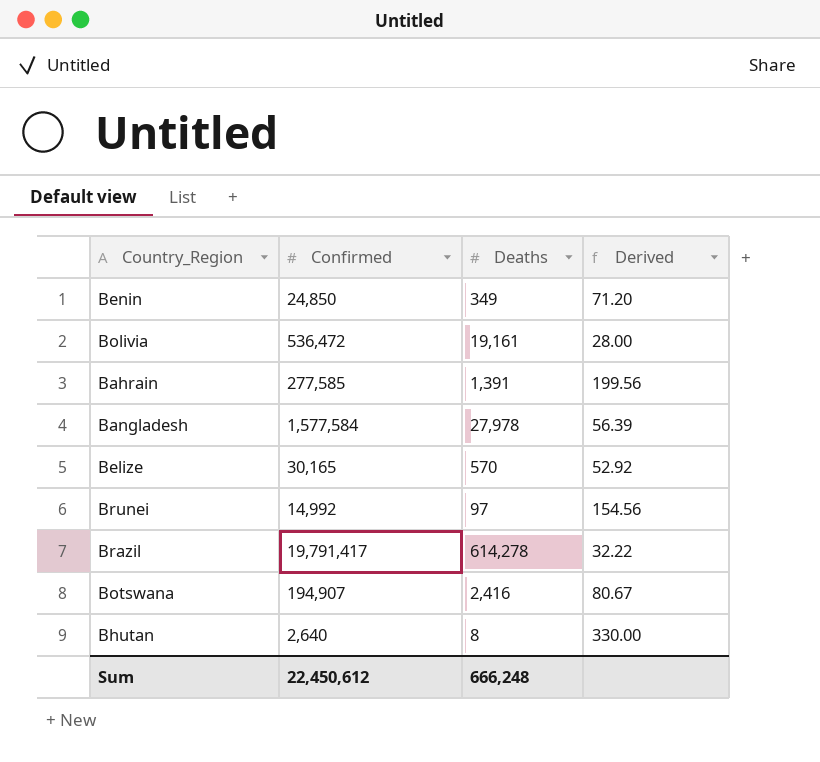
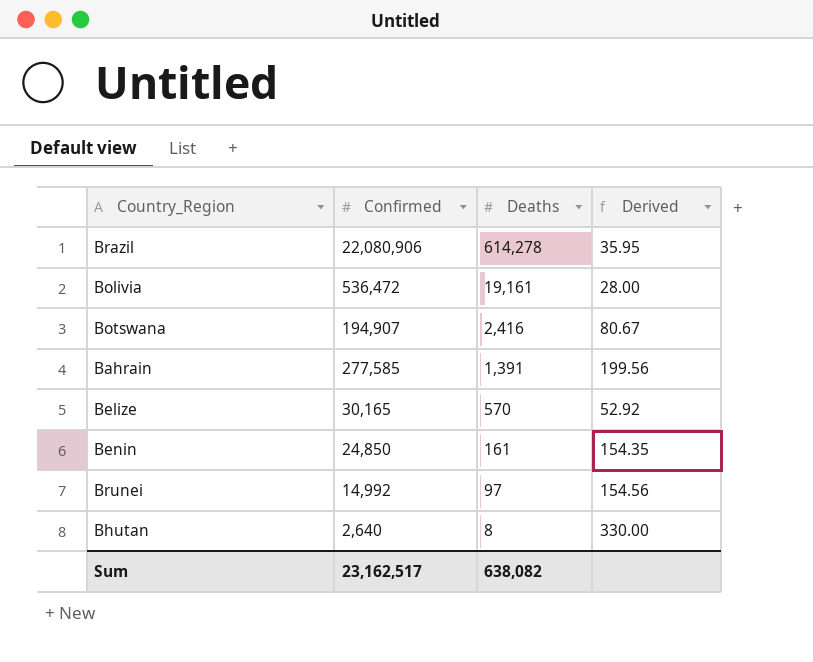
row order: none -> Deaths descending
row Bangladesh: 1,577,584 | 27,978 | 56.39 -> none
Brazil | Confirmed: 19,791,417 -> 22,080,906
Brazil | Derived: 32.22 -> 35.95
Benin | Deaths: 349 -> 161
Benin | Derived: 71.20 -> 154.35
Sum | Confirmed: 22,450,612 -> 23,162,517
Sum | Deaths: 666,248 -> 638,082

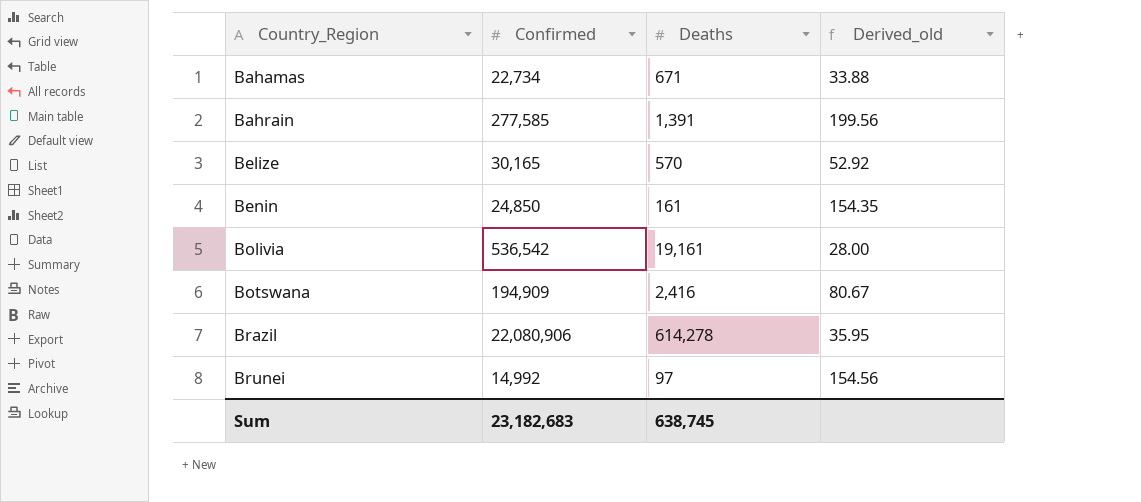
row order: Deaths descending -> Country_Region ascending
column name: Derived -> Derived_old
row Bhutan: 2,640 | 8 | 330.00 -> none
row Bahamas: none -> 22,734 | 671 | 33.88
Bolivia | Confirmed: 536,472 -> 536,542
Botswana | Confirmed: 194,907 -> 194,909
Sum | Confirmed: 23,162,517 -> 23,182,683
Sum | Deaths: 638,082 -> 638,745

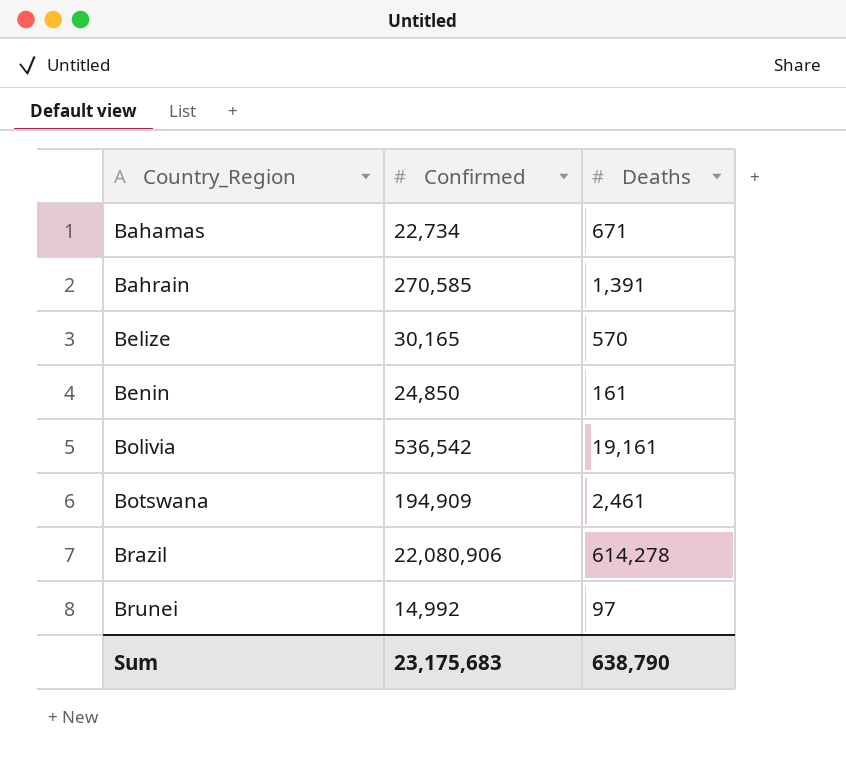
column Derived_old | formula: [Confirmed] / [Deaths] -> none
Bahrain | Confirmed: 277,585 -> 270,585
Botswana | Deaths: 2,416 -> 2,461
Sum | Confirmed: 23,182,683 -> 23,175,683
Sum | Deaths: 638,745 -> 638,790

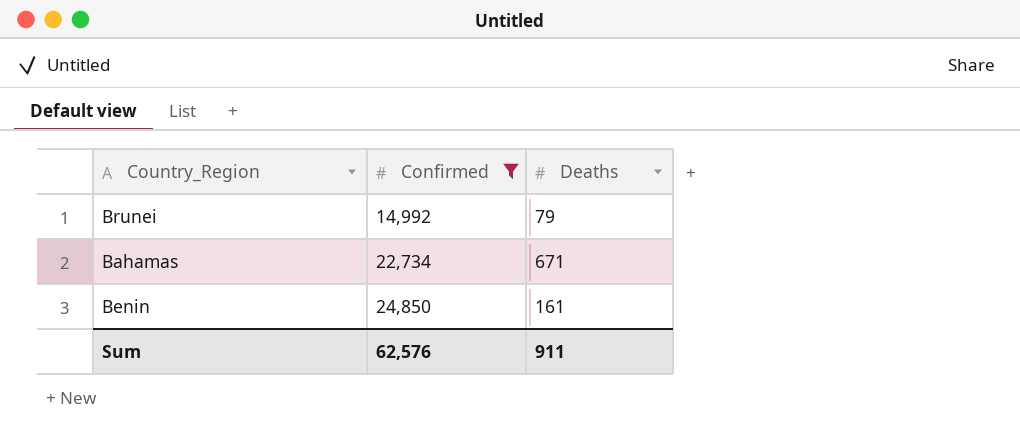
filter: none -> Confirmed <= 24,850
row order: Country_Region ascending -> Confirmed ascending
Brunei | Deaths: 97 -> 79
Sum | Confirmed: 23,175,683 -> 62,576
Sum | Deaths: 638,790 -> 911

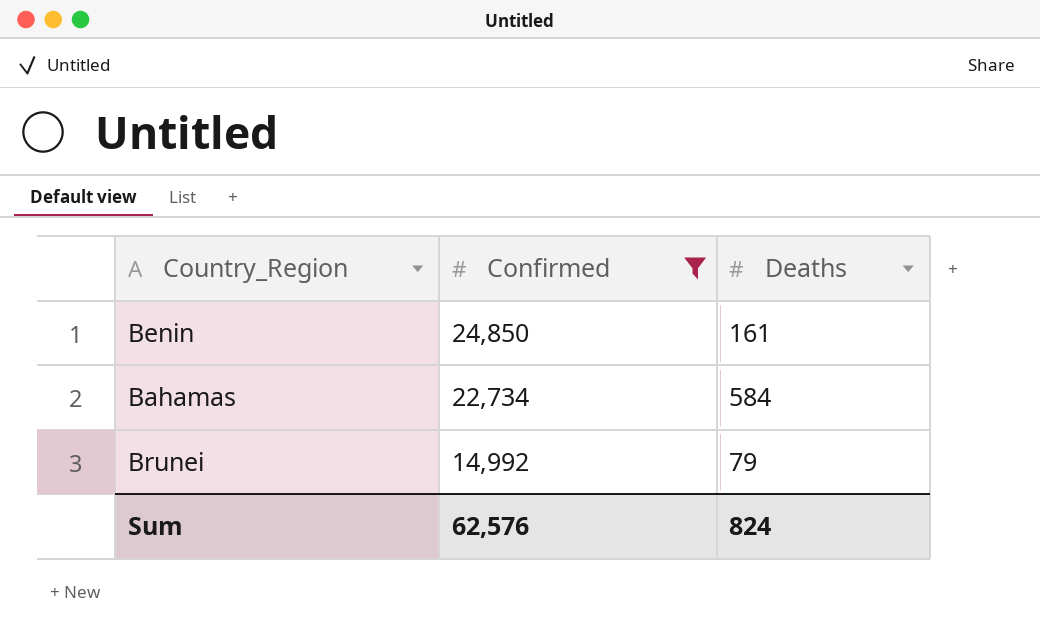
row order: Confirmed ascending -> Confirmed descending
Bahamas | Deaths: 671 -> 584
Sum | Deaths: 911 -> 824

